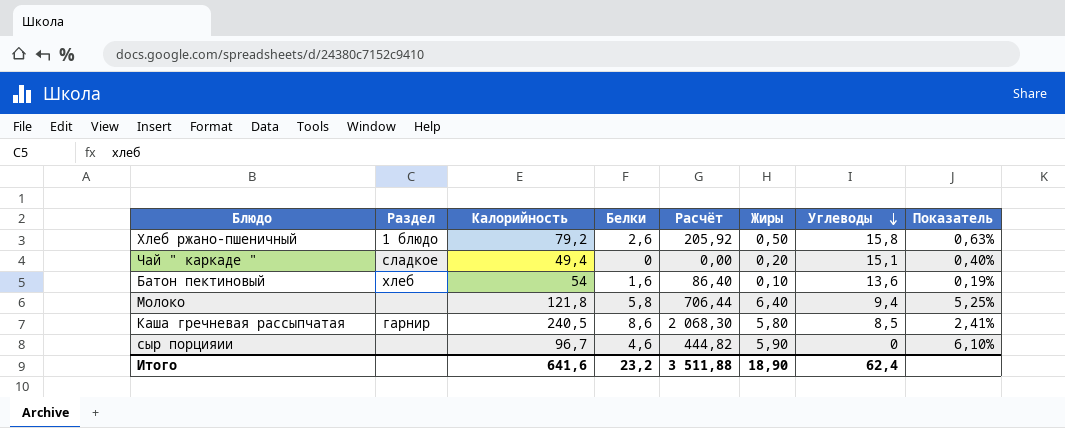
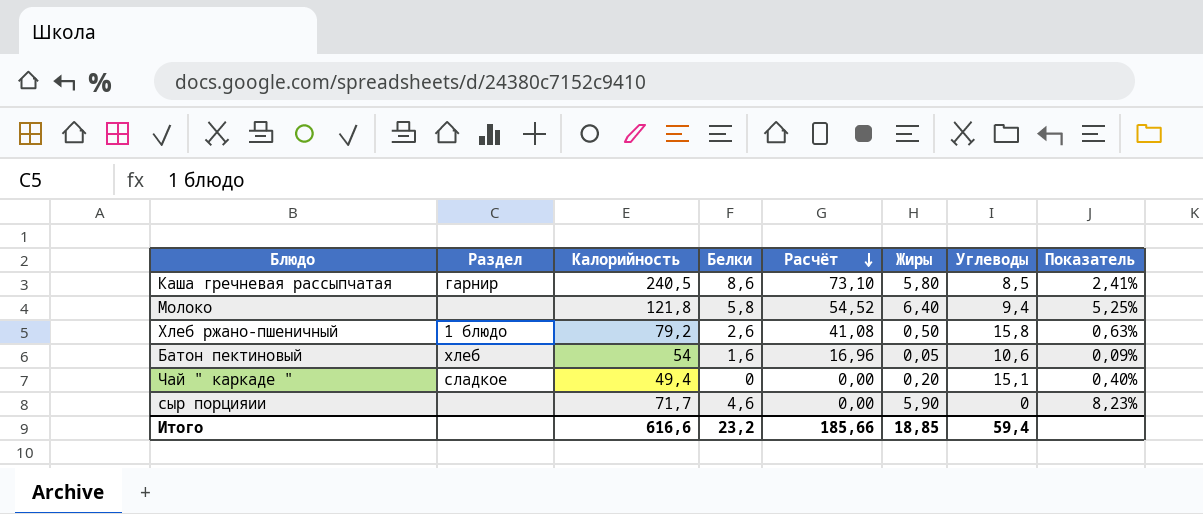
row order: Углеводы descending -> Расчёт descending
column Расчёт | formula: [Калорийность] * [Белки] -> [Белки] * [Углеводы]
Батон пектиновый | Жиры: 0,10 -> 0,05
Батон пектиновый | Углеводы: 13,6 -> 10,6
Батон пектиновый | Показатель: 0,19% -> 0,09%
сыр порцияии | Калорийность: 96,7 -> 71,7
сыр порцияии | Показатель: 6,10% -> 8,23%
Итого | Калорийность: 641,6 -> 616,6
Итого | Расчёт: 3 511,88 -> 185,66
Итого | Жиры: 18,90 -> 18,85
Итого | Углеводы: 62,4 -> 59,4

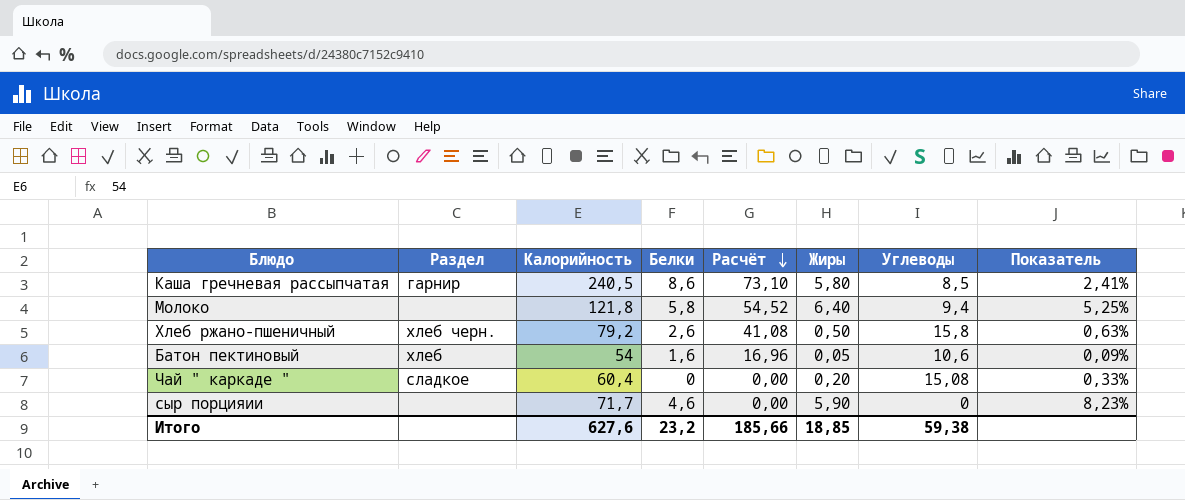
Хлеб ржано-пшеничный | Раздел: 1 блюдо -> хлеб черн.
Чай " каркаде " | Калорийность: 49,4 -> 60,4
Чай " каркаде " | Углеводы: 15,1 -> 15,08
Чай " каркаде " | Показатель: 0,40% -> 0,33%
Итого | Калорийность: 616,6 -> 627,6
Итого | Углеводы: 59,4 -> 59,38

